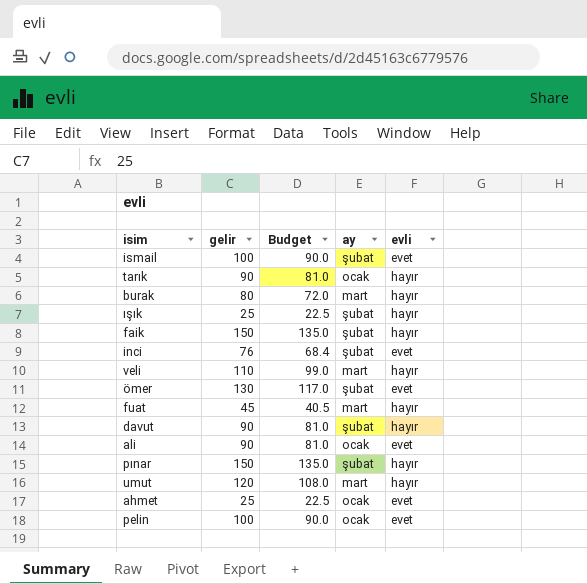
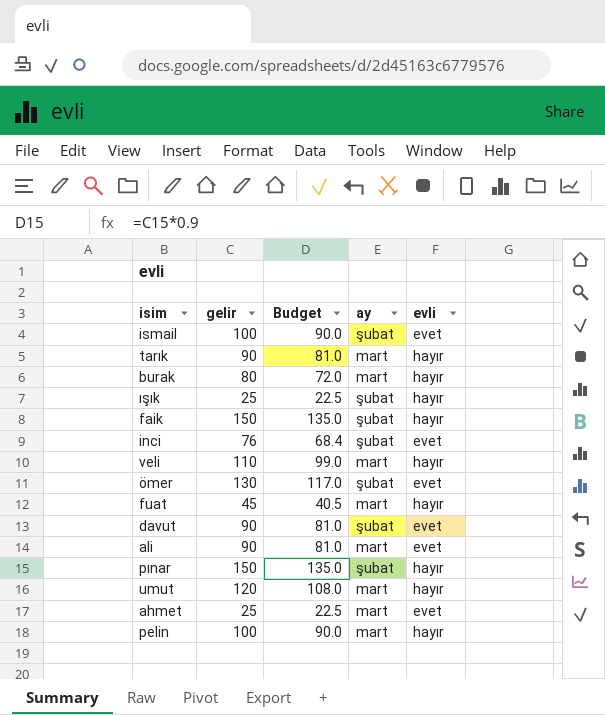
tarık | ay: ocak -> mart
davut | evli: hayır -> evet
ali | ay: ocak -> mart
ahmet | ay: ocak -> mart
pelin | ay: ocak -> mart
pelin | evli: evet -> hayır

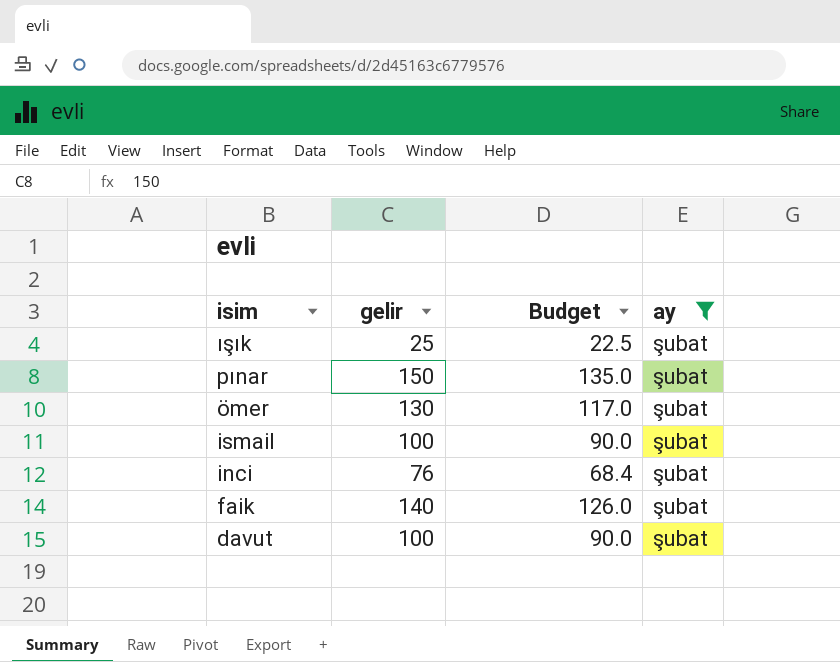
filter: none -> ay = şubat
row order: none -> isim descending
column evli | position: 5 -> none
faik | gelir: 150 -> 140
faik | Budget: 135.0 -> 126.0
davut | gelir: 90 -> 100
davut | Budget: 81.0 -> 90.0

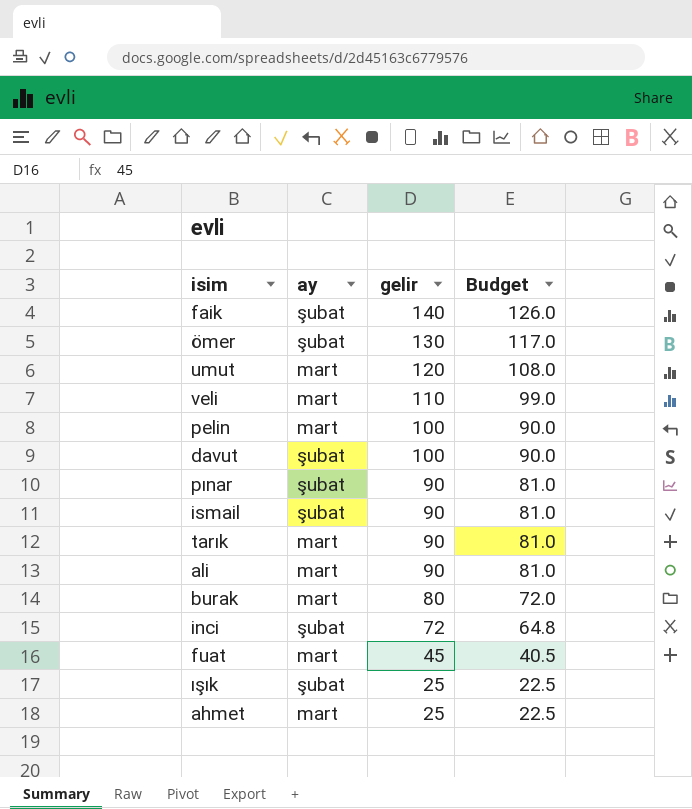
filter: ay = şubat -> none
row order: isim descending -> gelir descending
column ay | position: 4 -> 2
pınar | gelir: 150 -> 90
pınar | Budget: 135.0 -> 81.0
ismail | gelir: 100 -> 90
ismail | Budget: 90.0 -> 81.0
inci | gelir: 76 -> 72
inci | Budget: 68.4 -> 64.8

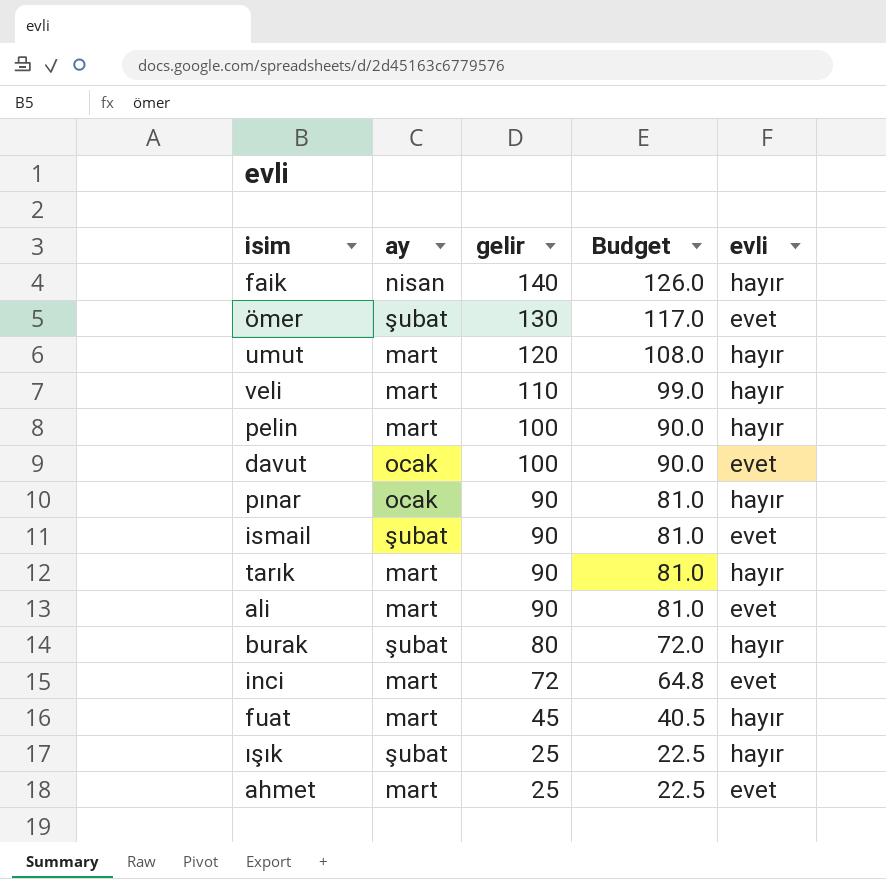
column evli | position: none -> 5
faik | ay: şubat -> nisan
davut | ay: şubat -> ocak
pınar | ay: şubat -> ocak
burak | ay: mart -> şubat
inci | ay: şubat -> mart

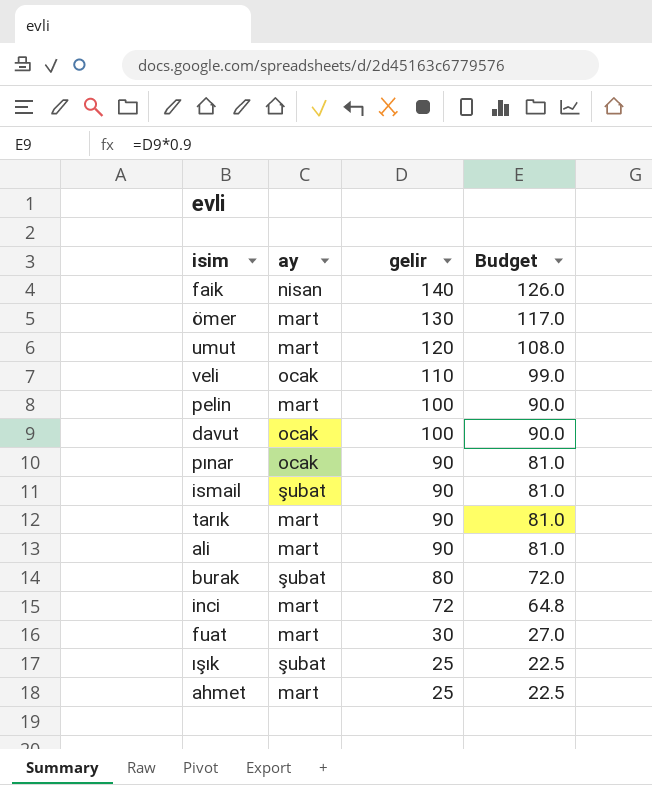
column evli | position: 5 -> none
ömer | ay: şubat -> mart
veli | ay: mart -> ocak
fuat | gelir: 45 -> 30
fuat | Budget: 40.5 -> 27.0

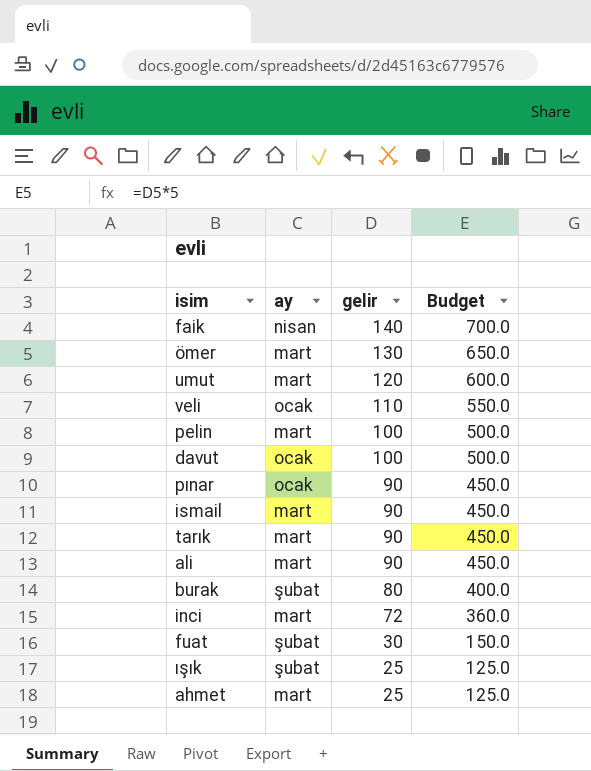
column Budget | formula: [gelir] * 0.9 -> [gelir] * 5
ismail | ay: şubat -> mart
fuat | ay: mart -> şubat

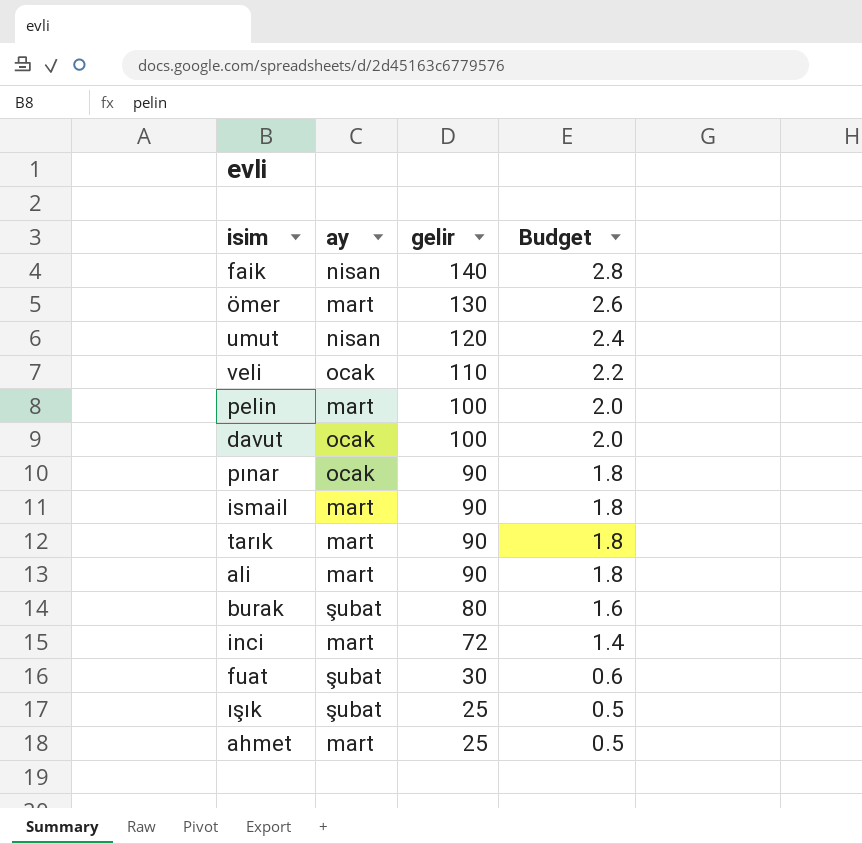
column Budget | formula: [gelir] * 5 -> [gelir] * 0.02
umut | ay: mart -> nisan

